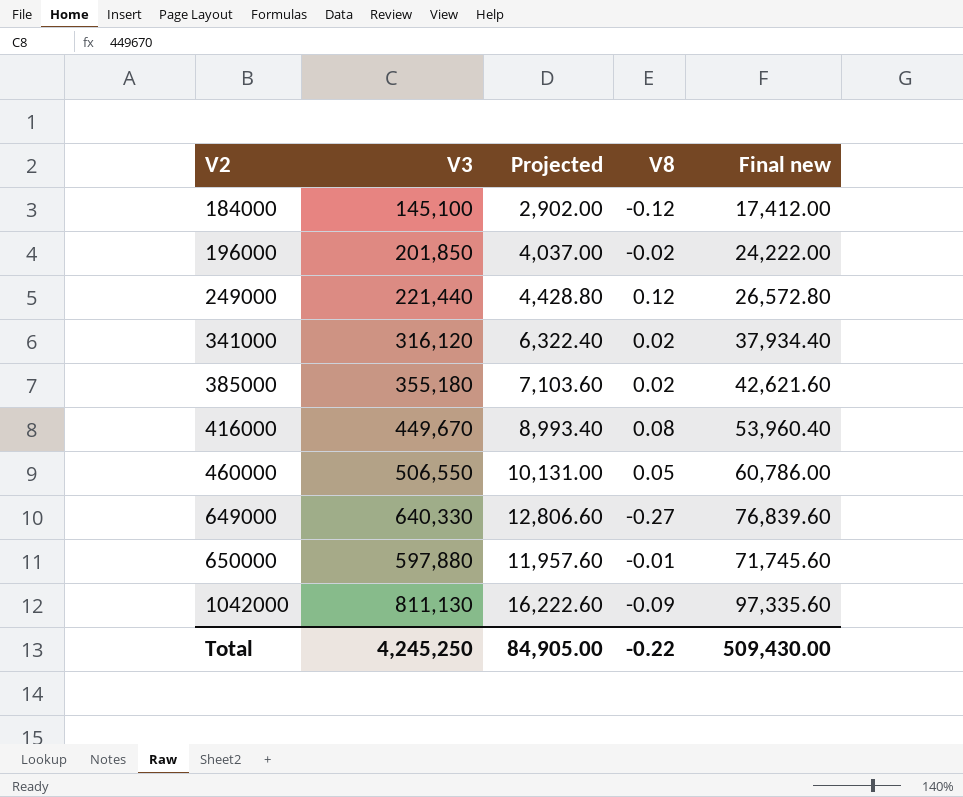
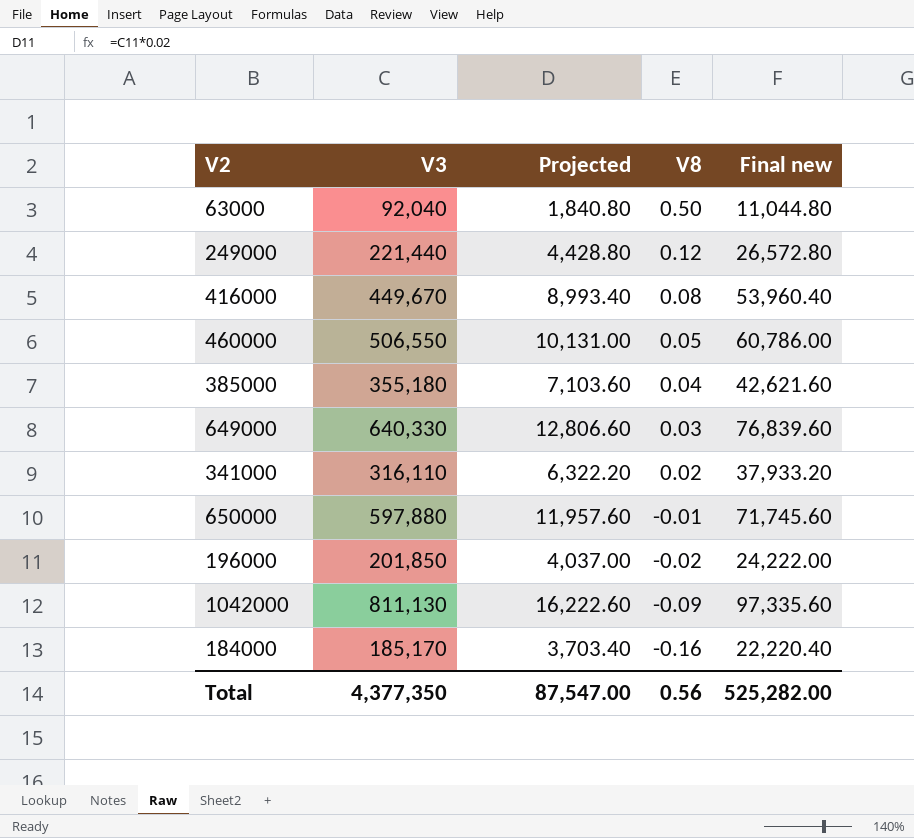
row order: V2 ascending -> V8 descending
row 63000: none -> 92,040 | 1,840.80 | 0.50 | 11,044.80
385000 | V8: 0.02 -> 0.04
649000 | V8: -0.27 -> 0.03
341000 | V3: 316,120 -> 316,110
341000 | Projected: 6,322.40 -> 6,322.20
341000 | Final new: 37,934.40 -> 37,933.20
184000 | V3: 145,100 -> 185,170
184000 | Projected: 2,902.00 -> 3,703.40
184000 | V8: -0.12 -> -0.16
184000 | Final new: 17,412.00 -> 22,220.40
Total | V3: 4,245,250 -> 4,377,350
Total | Projected: 84,905.00 -> 87,547.00
Total | V8: -0.22 -> 0.56
Total | Final new: 509,430.00 -> 525,282.00

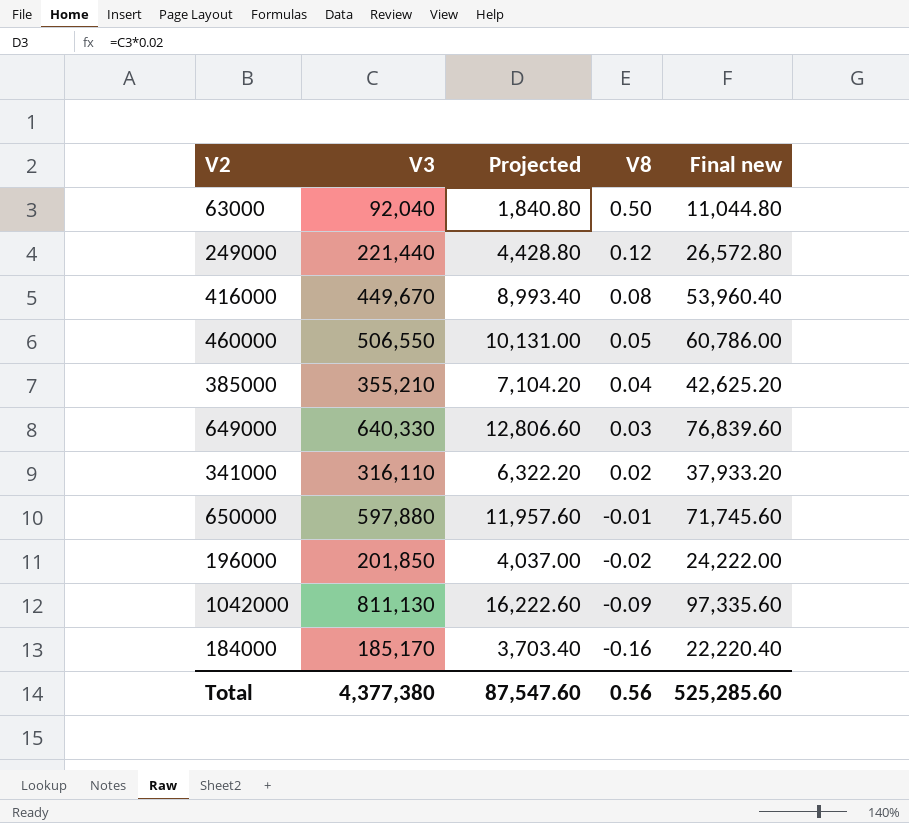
385000 | V3: 355,180 -> 355,210
385000 | Projected: 7,103.60 -> 7,104.20
385000 | Final new: 42,621.60 -> 42,625.20
Total | V3: 4,377,350 -> 4,377,380
Total | Projected: 87,547.00 -> 87,547.60
Total | Final new: 525,282.00 -> 525,285.60

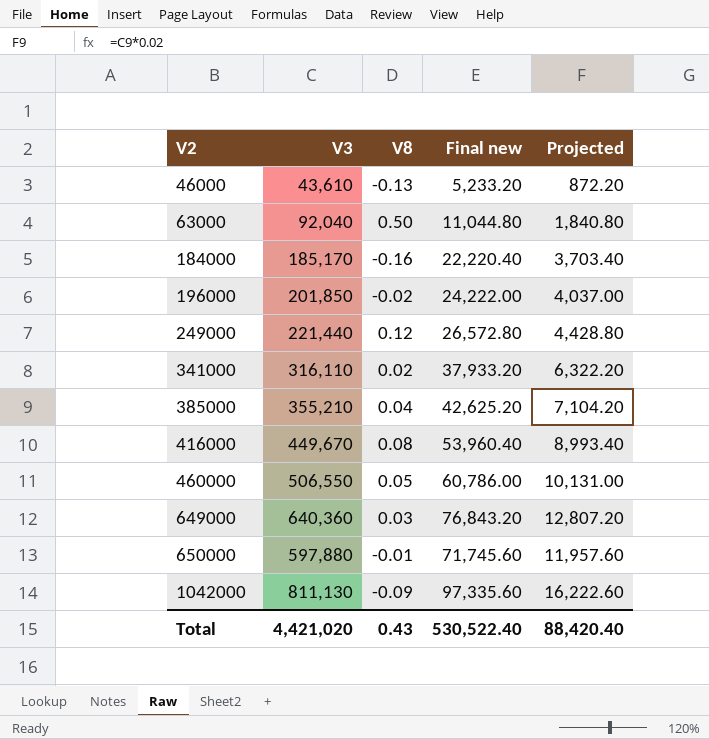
row order: V8 descending -> V2 ascending
column Projected | position: 3 -> 5
row 46000: none -> 43,610 | -0.13 | 5,233.20 | 872.20
649000 | V3: 640,330 -> 640,360
649000 | Final new: 76,839.60 -> 76,843.20
649000 | Projected: 12,806.60 -> 12,807.20
Total | V3: 4,377,380 -> 4,421,020
Total | V8: 0.56 -> 0.43
Total | Final new: 525,285.60 -> 530,522.40
Total | Projected: 87,547.60 -> 88,420.40

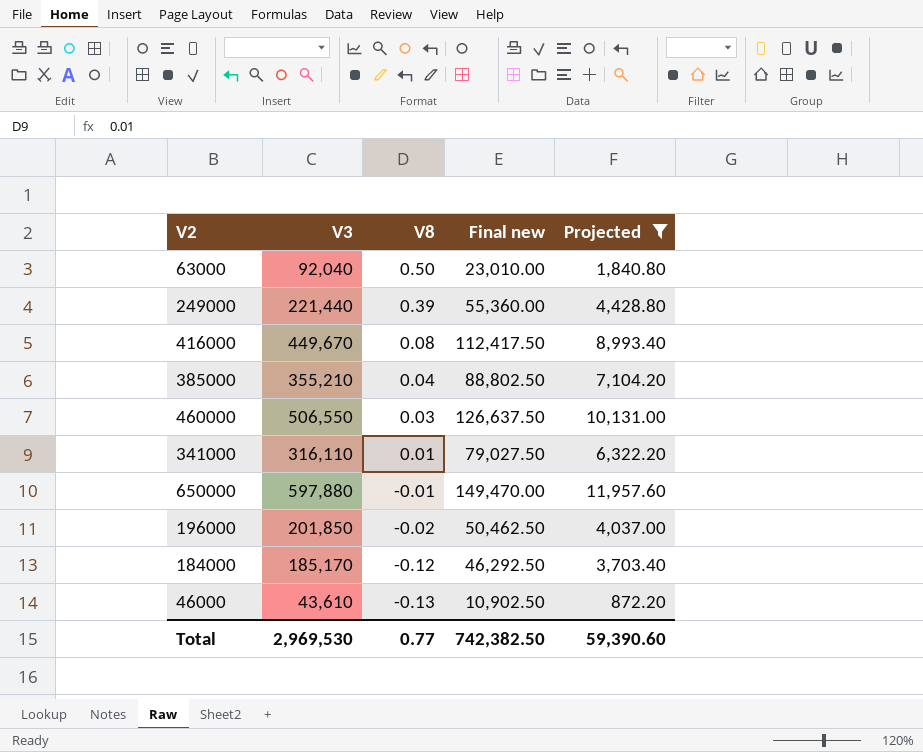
filter: none -> Projected <= 11,957.60
row order: V2 ascending -> V8 descending
column Final new | formula: [V3] * 0.12 -> [V3] * 0.25
249000 | V8: 0.12 -> 0.39
460000 | V8: 0.05 -> 0.03
341000 | V8: 0.02 -> 0.01
184000 | V8: -0.16 -> -0.12
Total | V3: 4,421,020 -> 2,969,530
Total | V8: 0.43 -> 0.77
Total | Final new: 530,522.40 -> 742,382.50
Total | Projected: 88,420.40 -> 59,390.60

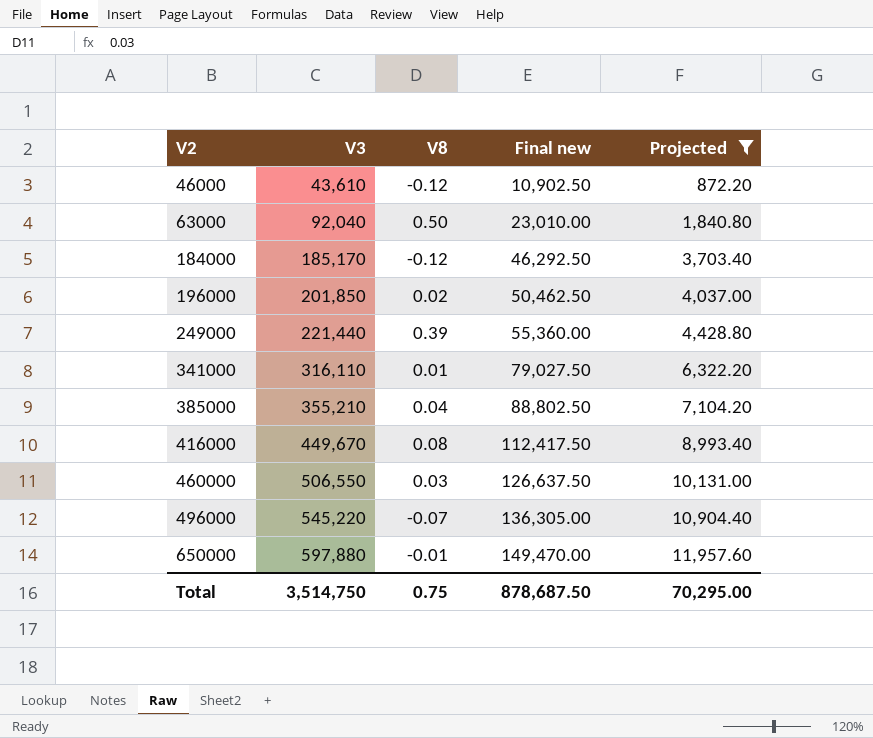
row order: V8 descending -> V2 ascending
46000 | V8: -0.13 -> -0.12
196000 | V8: -0.02 -> 0.02
row 496000: none -> 545,220 | -0.07 | 136,305.00 | 10,904.40
Total | V3: 2,969,530 -> 3,514,750
Total | V8: 0.77 -> 0.75
Total | Final new: 742,382.50 -> 878,687.50
Total | Projected: 59,390.60 -> 70,295.00

